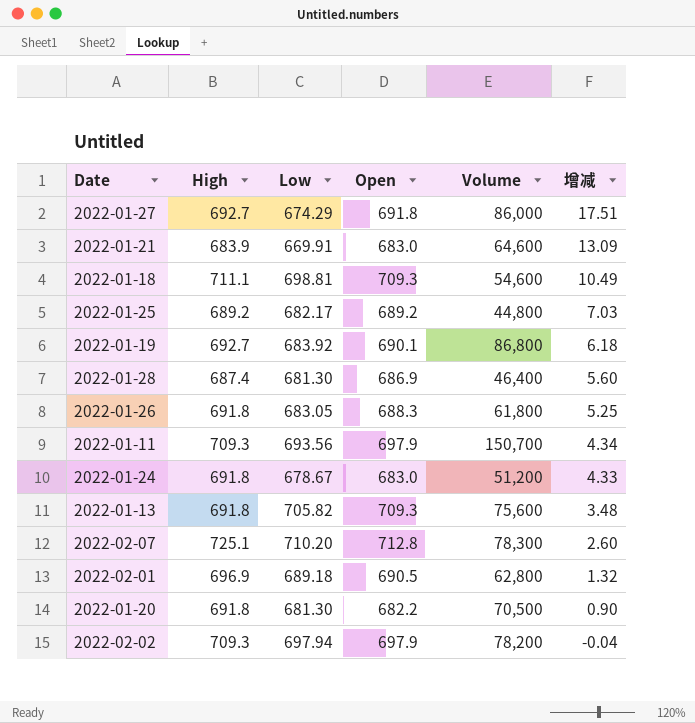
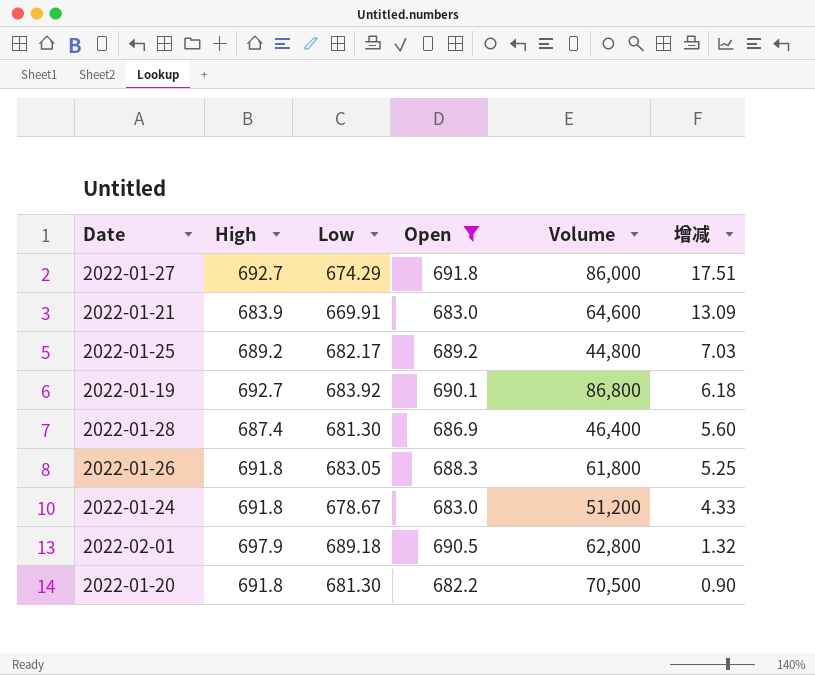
filter: none -> Open <= 691.8
2022-02-01 | High: 696.9 -> 697.9

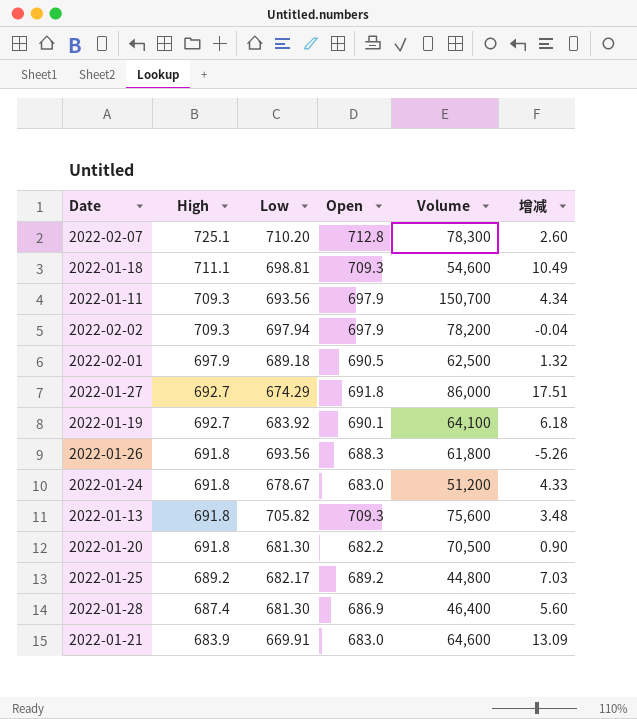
filter: Open <= 691.8 -> none
row order: 增减 descending -> High descending
2022-02-01 | Volume: 62,800 -> 62,500
2022-01-19 | Volume: 86,800 -> 64,100
2022-01-26 | Low: 683.05 -> 693.56
2022-01-26 | 增减: 5.25 -> -5.26

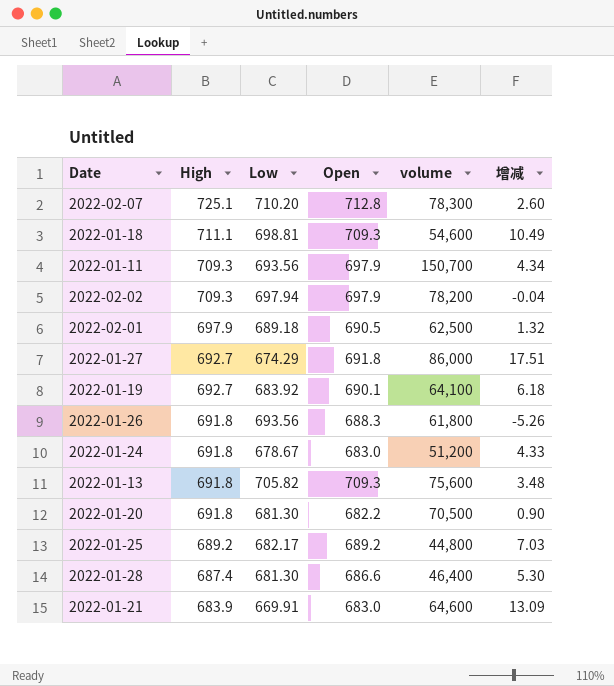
column name: Volume -> volume
2022-01-28 | Open: 686.9 -> 686.6
2022-01-28 | 增减: 5.60 -> 5.30

